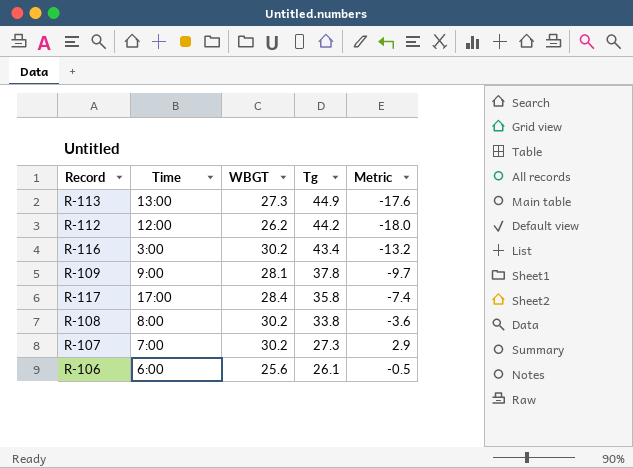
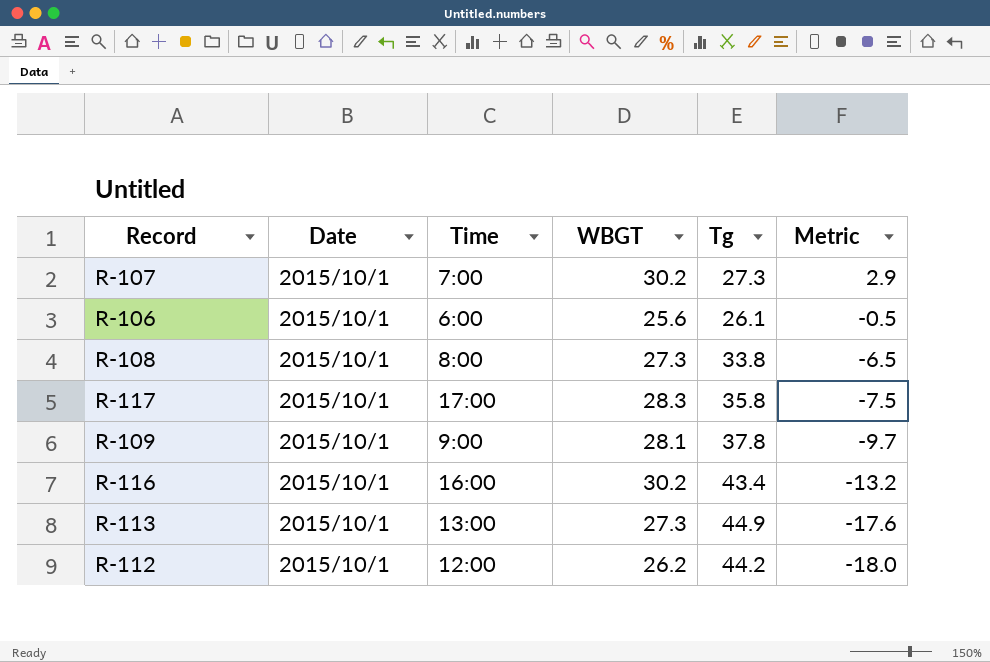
row order: Tg descending -> Metric descending
column Date | position: none -> 2
R-108 | WBGT: 30.2 -> 27.3
R-108 | Metric: -3.6 -> -6.5
R-117 | WBGT: 28.4 -> 28.3
R-117 | Metric: -7.4 -> -7.5
R-116 | Time: 3:00 -> 16:00

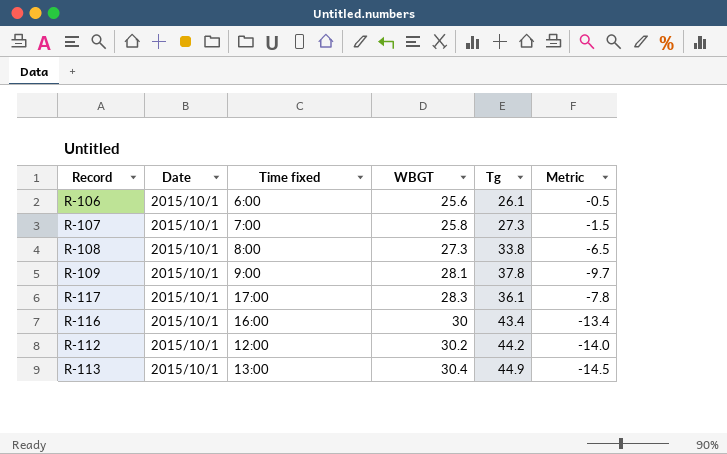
row order: Metric descending -> WBGT ascending
column name: Time -> Time fixed
R-107 | WBGT: 30.2 -> 25.8
R-107 | Metric: 2.9 -> -1.5
R-117 | Tg: 35.8 -> 36.1
R-117 | Metric: -7.5 -> -7.8
R-116 | WBGT: 30.2 -> 30
R-116 | Metric: -13.2 -> -13.4
R-112 | WBGT: 26.2 -> 30.2
R-112 | Metric: -18.0 -> -14.0
R-113 | WBGT: 27.3 -> 30.4
R-113 | Metric: -17.6 -> -14.5

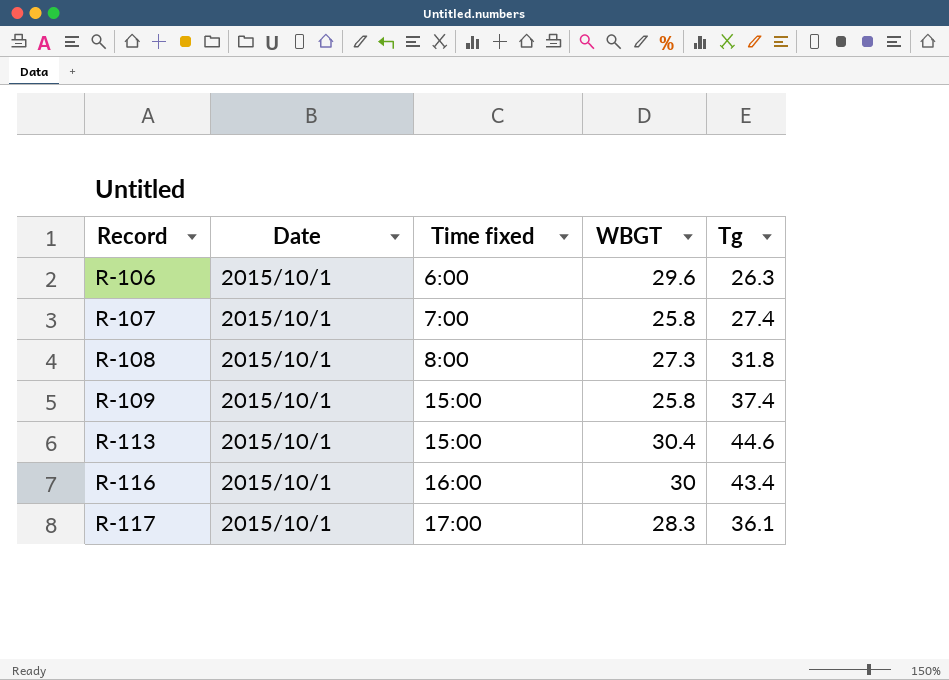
row order: WBGT ascending -> Record ascending
column Metric | formula: [WBGT] - [Tg] -> none
row R-112: 2015/10/1 | 12:00 | 30.2 | 44.2 | -14.0 -> none
R-106 | WBGT: 25.6 -> 29.6
R-106 | Tg: 26.1 -> 26.3
R-107 | Tg: 27.3 -> 27.4
R-108 | Tg: 33.8 -> 31.8
R-109 | Time fixed: 9:00 -> 15:00
R-109 | WBGT: 28.1 -> 25.8
R-109 | Tg: 37.8 -> 37.4
R-113 | Time fixed: 13:00 -> 15:00
R-113 | Tg: 44.9 -> 44.6

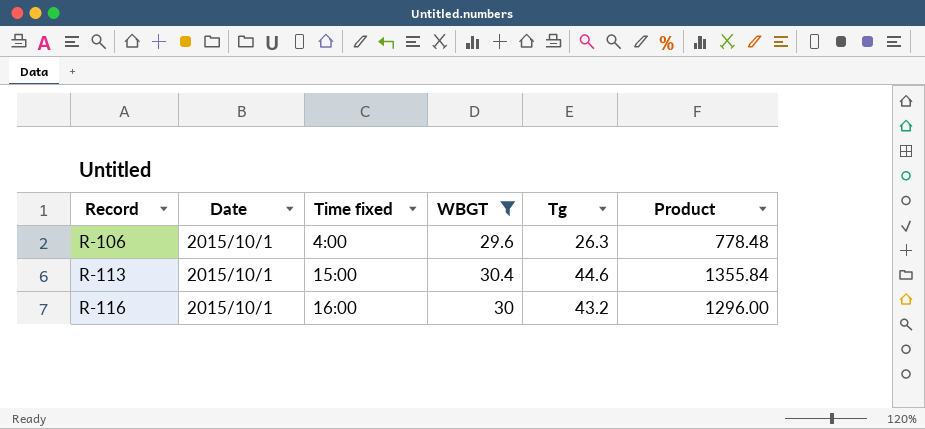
filter: none -> WBGT >= 29.6
column Product | formula: none -> [WBGT] * [Tg]
R-106 | Time fixed: 6:00 -> 4:00
R-116 | Tg: 43.4 -> 43.2

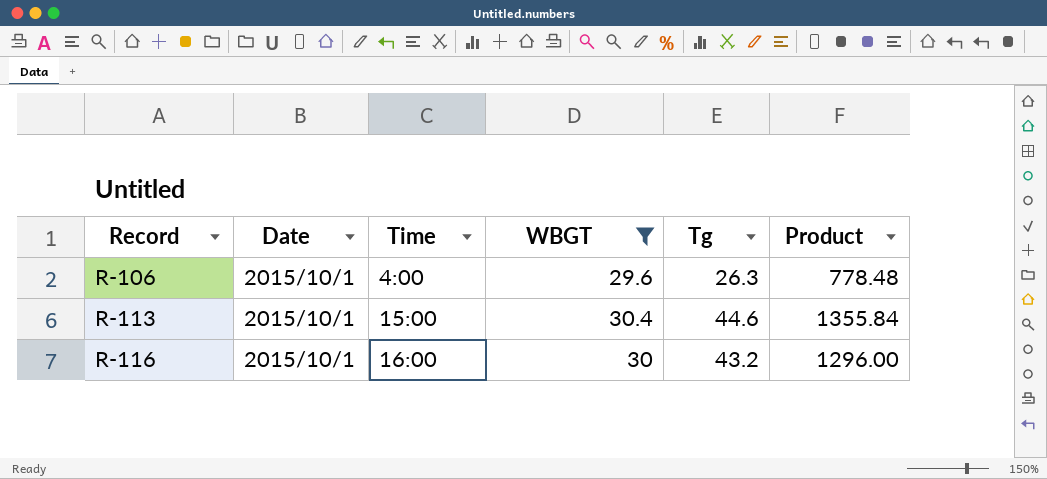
column name: Time fixed -> Time

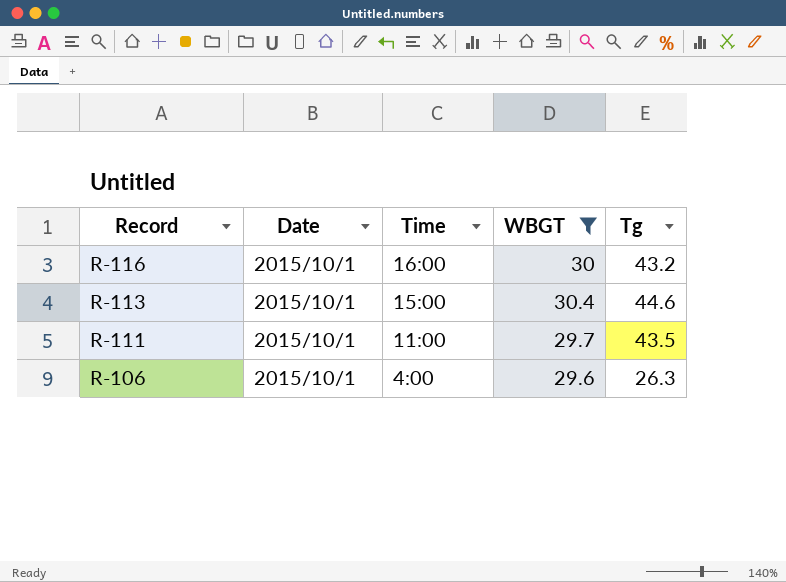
row order: Record ascending -> Record descending
column Product | formula: [WBGT] * [Tg] -> none
row R-111: none -> 2015/10/1 | 11:00 | 29.7 | 43.5

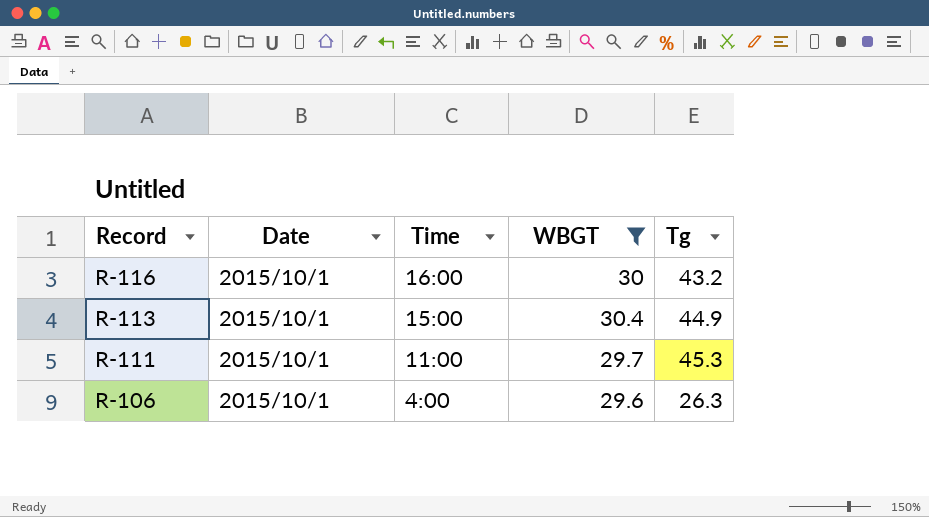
R-113 | Tg: 44.6 -> 44.9
R-111 | Tg: 43.5 -> 45.3

